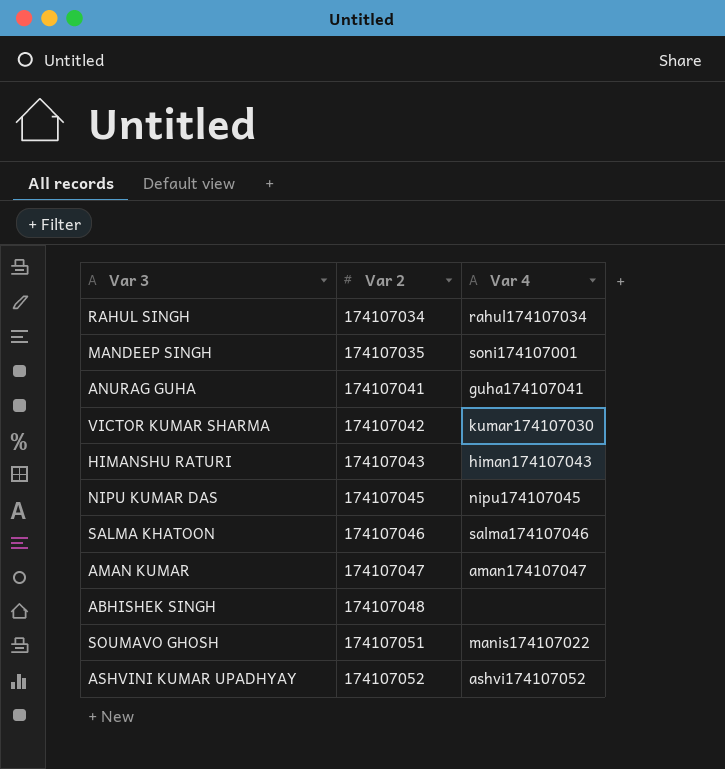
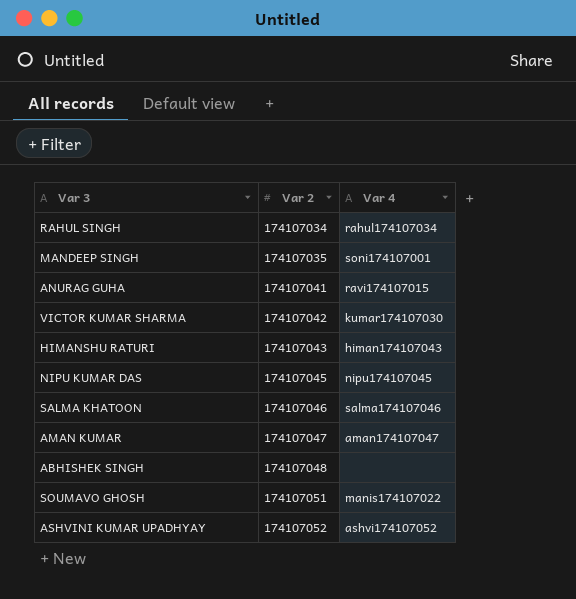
ANURAG GUHA | Var 4: guha174107041 -> ravi174107015

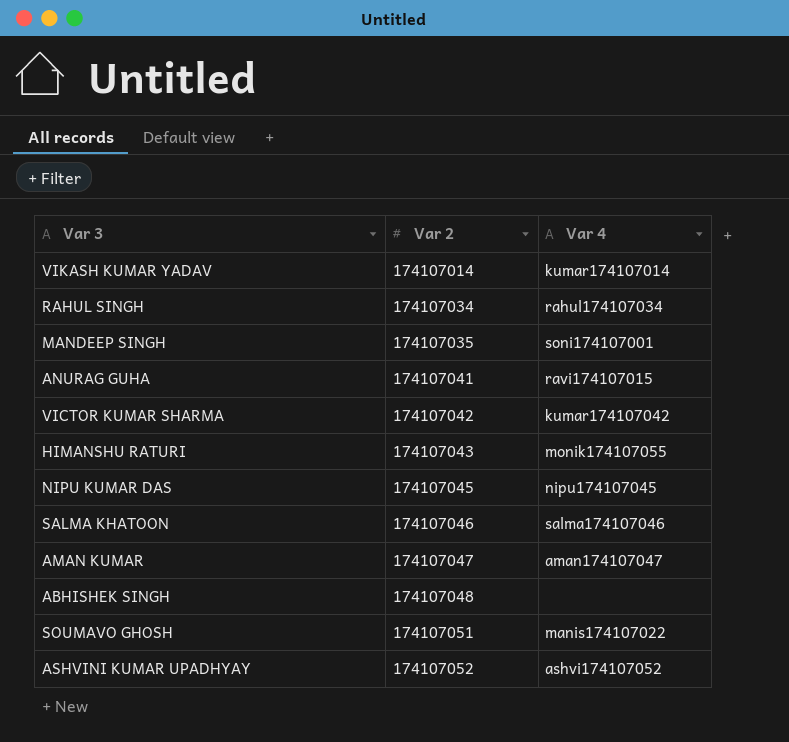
row VIKASH KUMAR YADAV: none -> 174107014 | kumar174107014
VICTOR KUMAR SHARMA | Var 4: kumar174107030 -> kumar174107042
HIMANSHU RATURI | Var 4: himan174107043 -> monik174107055

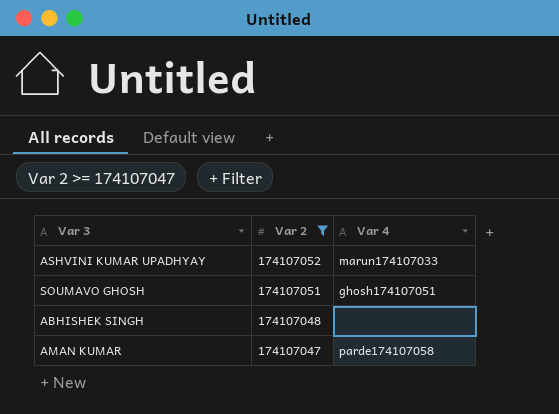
filter: none -> Var 2 >= 174107047
row order: Var 2 ascending -> Var 2 descending
ASHVINI KUMAR UPADHYAY | Var 4: ashvi174107052 -> marun174107033
SOUMAVO GHOSH | Var 4: manis174107022 -> ghosh174107051
AMAN KUMAR | Var 4: aman174107047 -> parde174107058

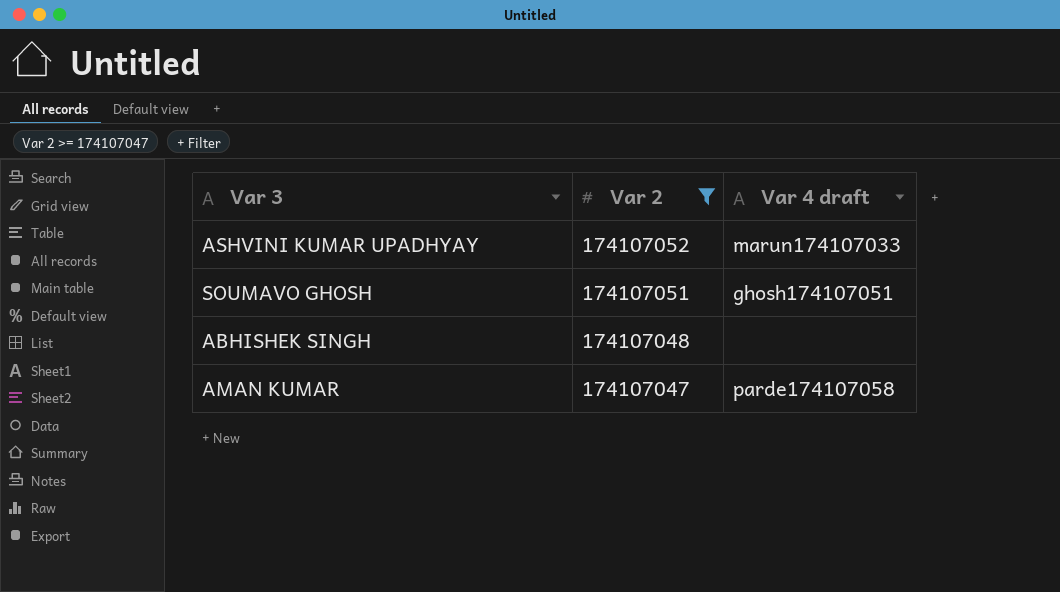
column name: Var 4 -> Var 4 draft

